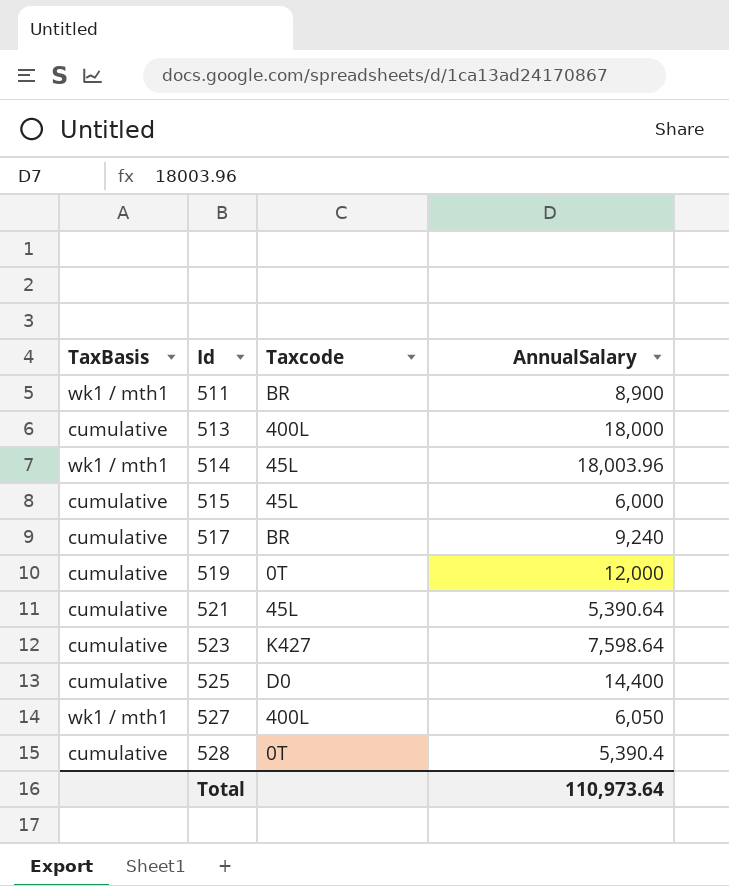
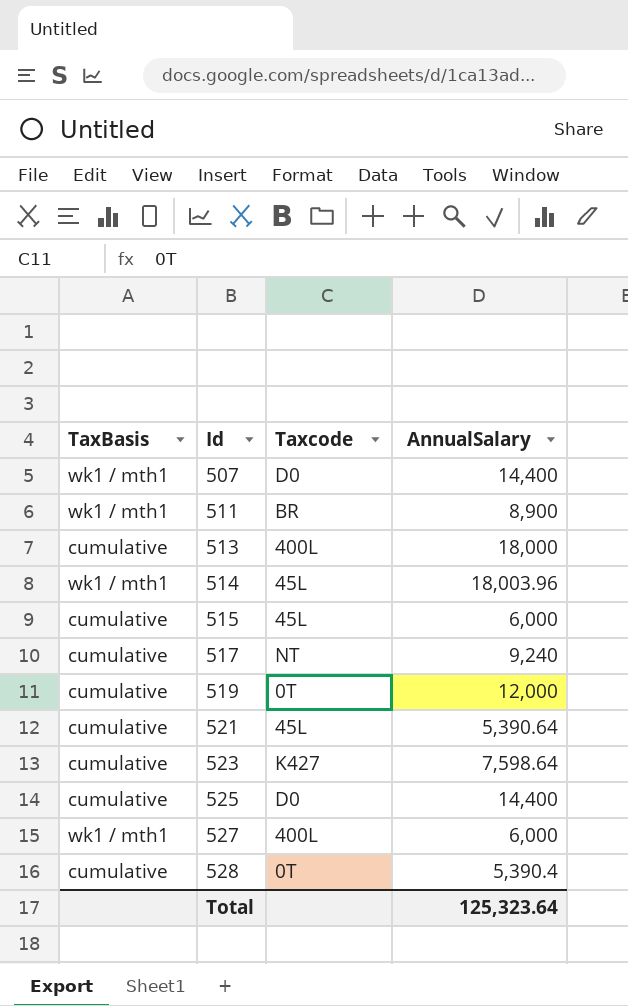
row 507: none -> wk1 / mth1 | D0 | 14,400
517 | Taxcode: BR -> NT
527 | AnnualSalary: 6,050 -> 6,000
Total | AnnualSalary: 110,973.64 -> 125,323.64

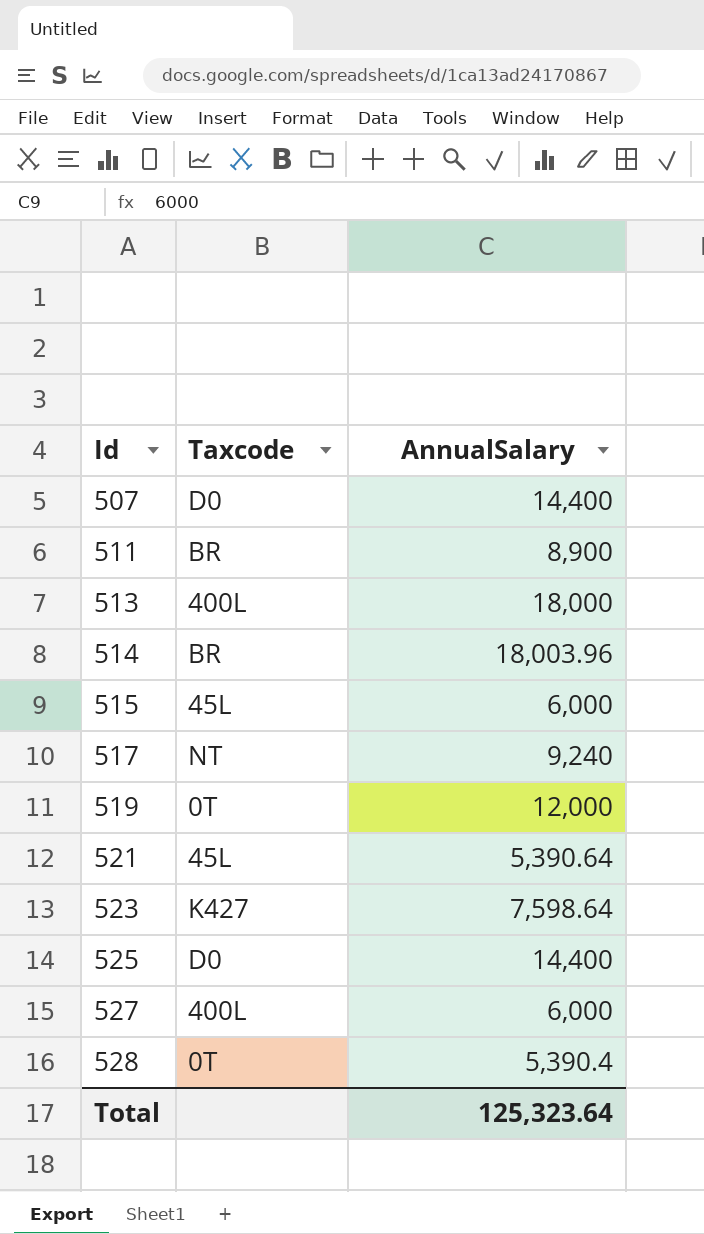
column TaxBasis | position: 1 -> none
514 | Taxcode: 45L -> BR

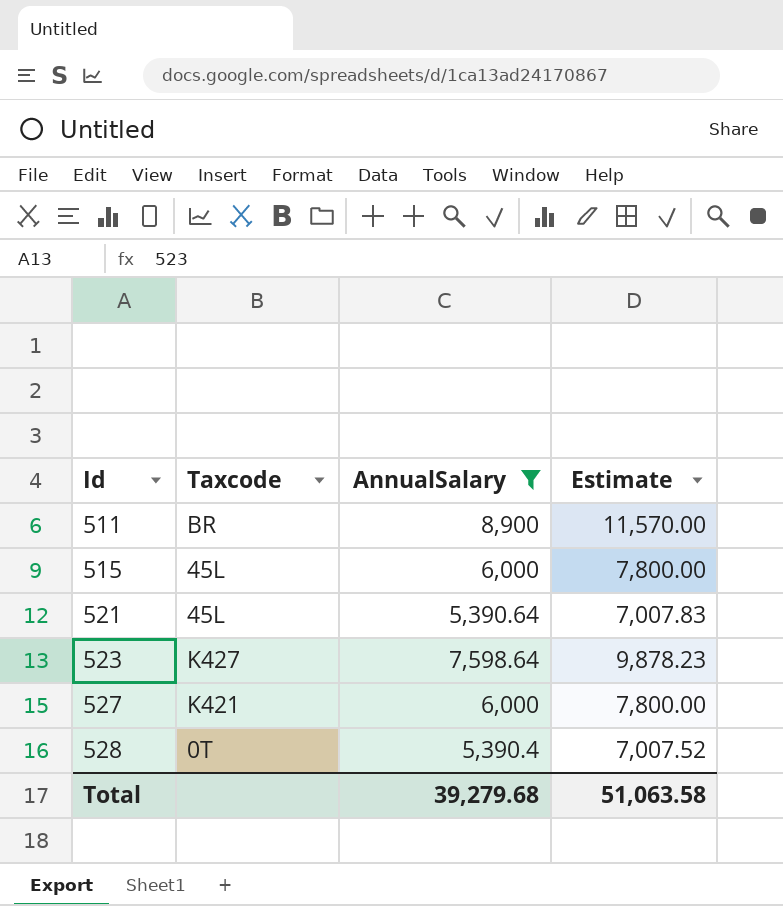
filter: none -> AnnualSalary <= 8,900
column Estimate | formula: none -> [AnnualSalary] * 1.3
527 | Taxcode: 400L -> K421
Total | AnnualSalary: 125,323.64 -> 39,279.68

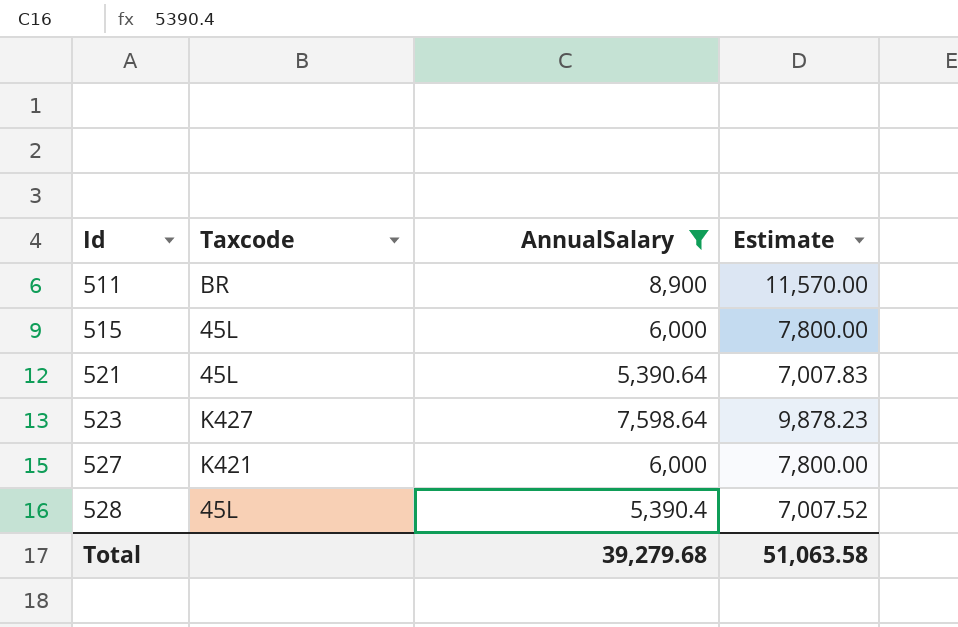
528 | Taxcode: 0T -> 45L

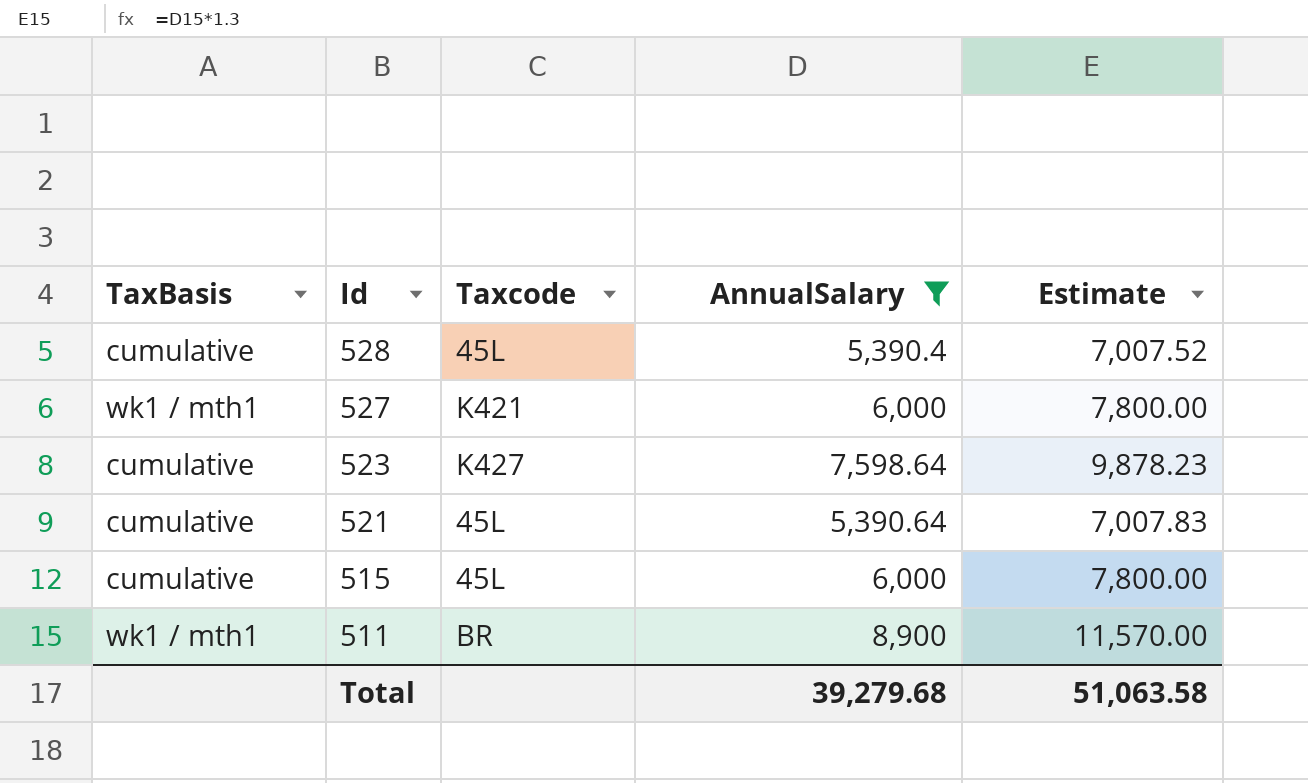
row order: Id ascending -> Id descending
column TaxBasis | position: none -> 1

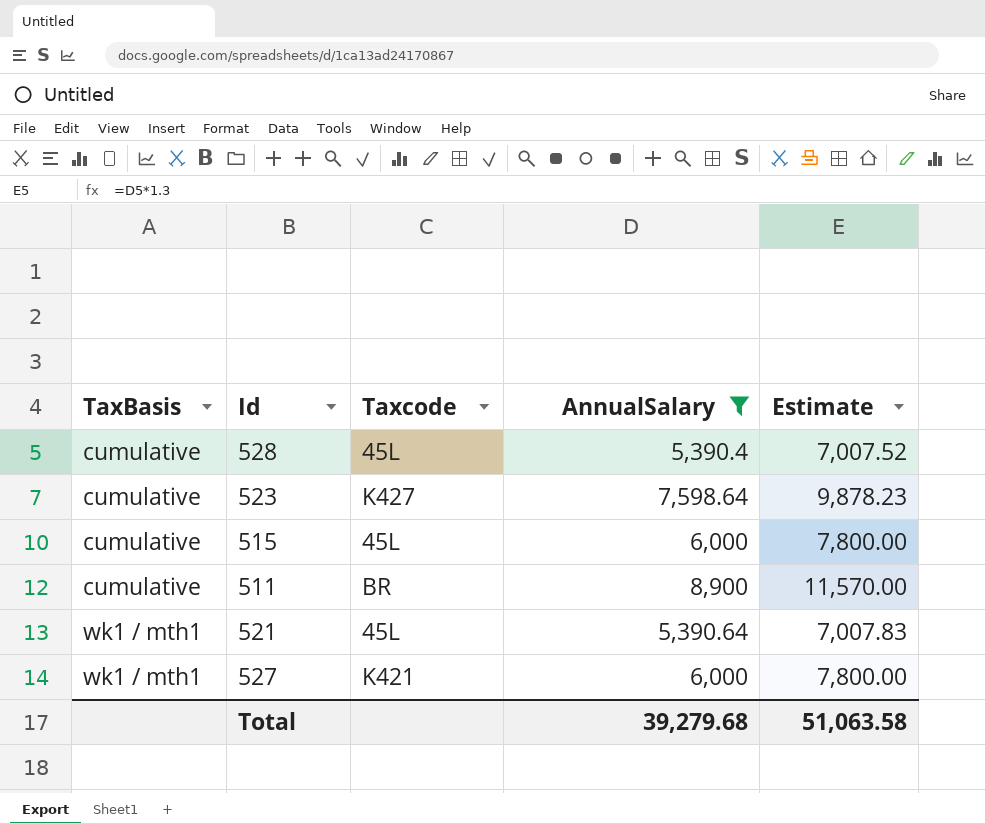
row order: Id descending -> TaxBasis ascending
511 | TaxBasis: wk1 / mth1 -> cumulative
521 | TaxBasis: cumulative -> wk1 / mth1

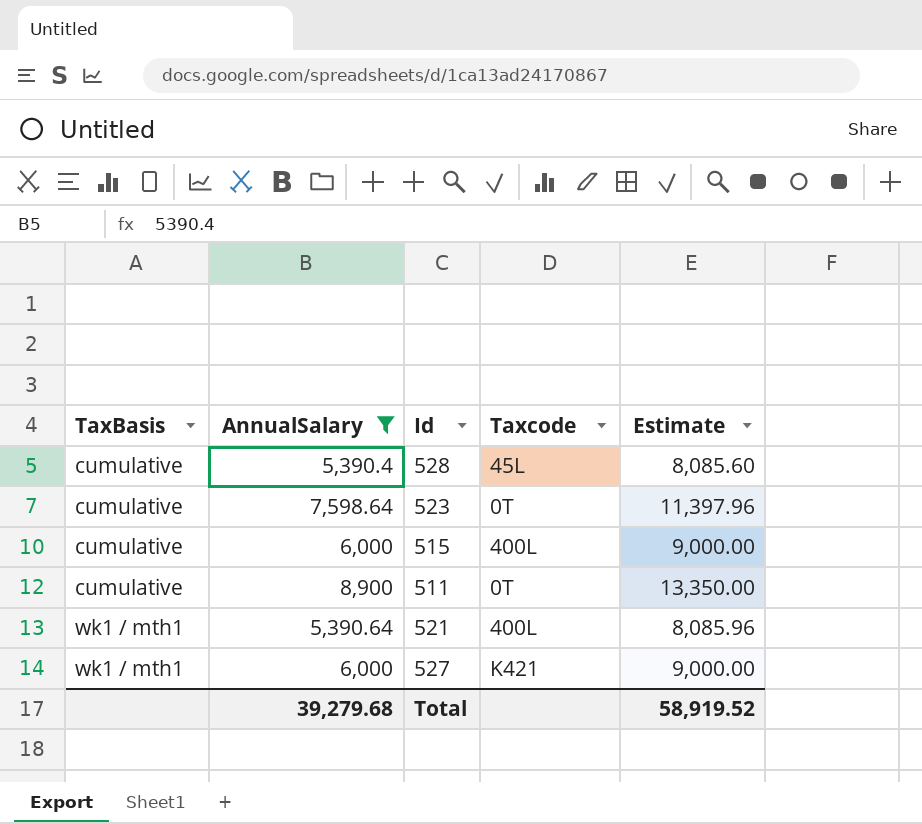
column AnnualSalary | position: 4 -> 2
column Estimate | formula: [AnnualSalary] * 1.3 -> [AnnualSalary] * 1.5
523 | Taxcode: K427 -> 0T
515 | Taxcode: 45L -> 400L
511 | Taxcode: BR -> 0T
521 | Taxcode: 45L -> 400L
Total | Estimate: 51,063.58 -> 58,919.52

